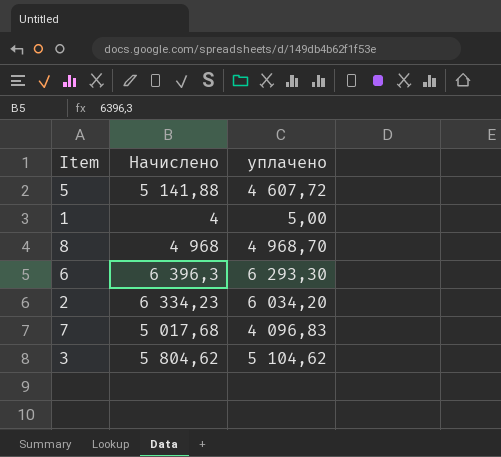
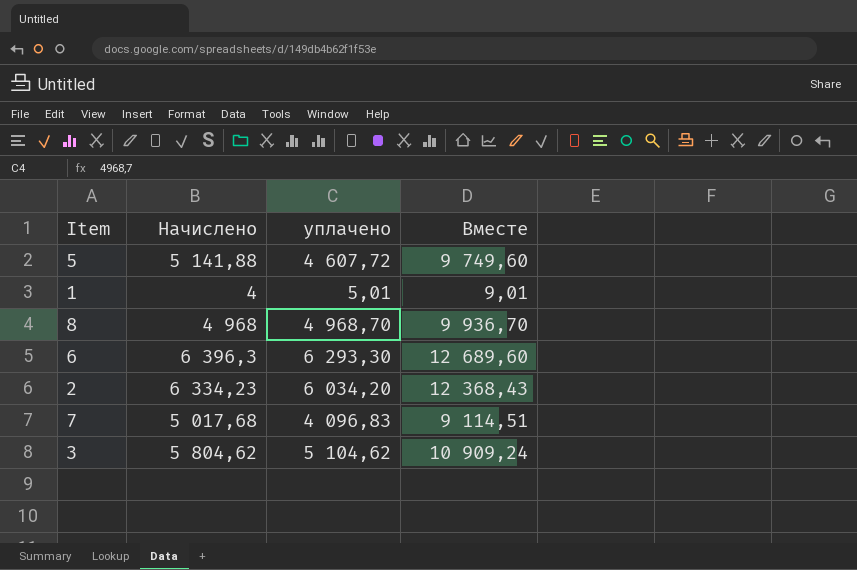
column Вместе | formula: none -> [Начислено] + [уплачено]
1 | уплачено: 5,00 -> 5,01

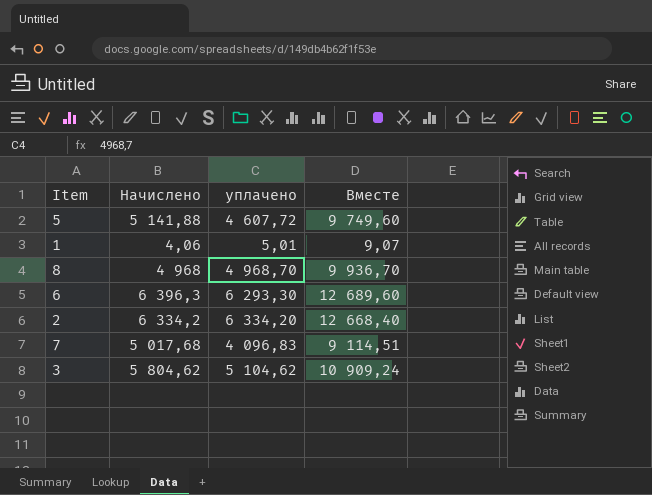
1 | Начислено: 4 -> 4,06
1 | Вместе: 9,01 -> 9,07
2 | Начислено: 6 334,23 -> 6 334,2
2 | уплачено: 6 034,20 -> 6 334,20
2 | Вместе: 12 368,43 -> 12 668,40

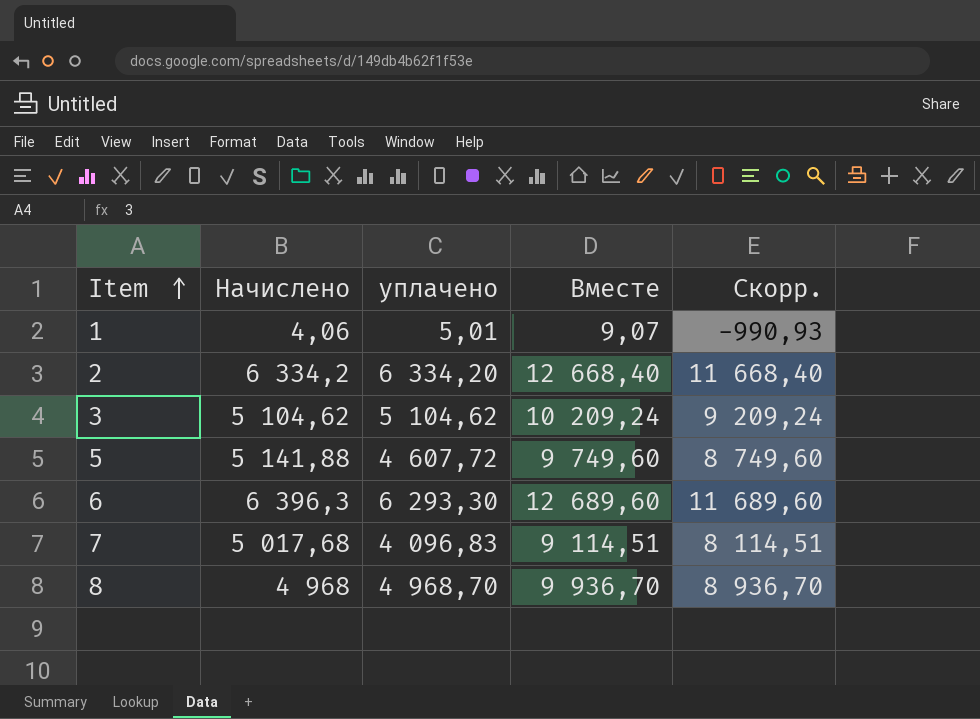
row order: none -> Item ascending
column Скорр. | formula: none -> [Вместе] - 1000
3 | Начислено: 5 804,62 -> 5 104,62
3 | Вместе: 10 909,24 -> 10 209,24

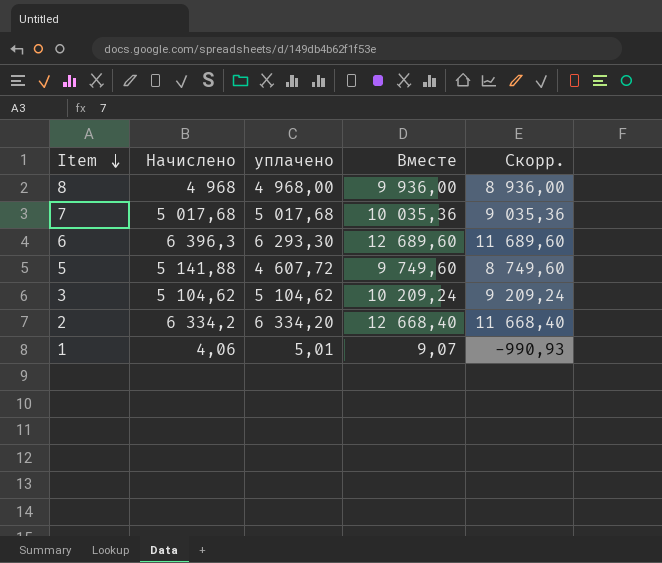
row order: Item ascending -> Item descending
8 | уплачено: 4 968,70 -> 4 968,00
8 | Вместе: 9 936,70 -> 9 936,00
8 | Скорр.: 8 936,70 -> 8 936,00
7 | уплачено: 4 096,83 -> 5 017,68
7 | Вместе: 9 114,51 -> 10 035,36
7 | Скорр.: 8 114,51 -> 9 035,36

